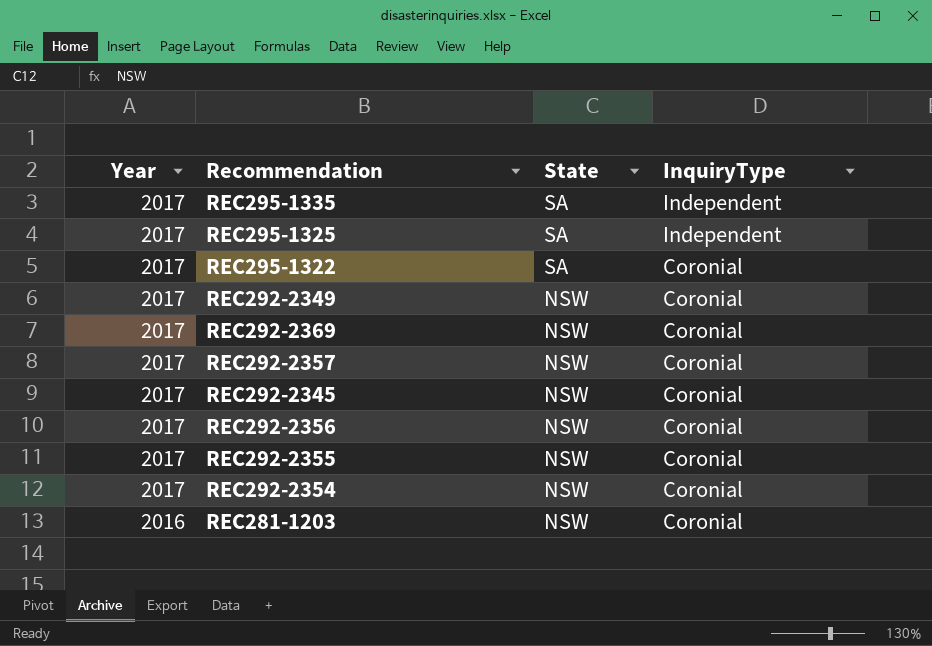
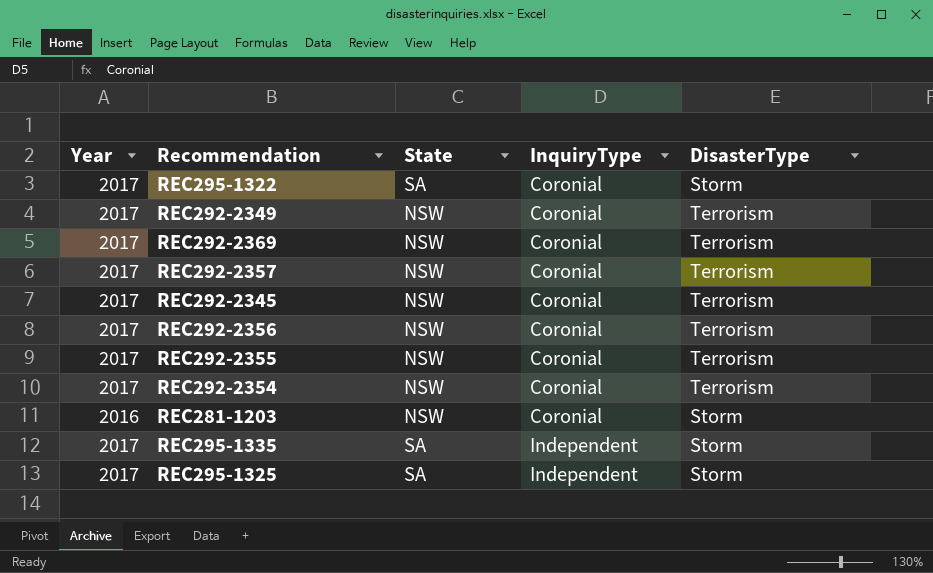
row order: Year descending -> InquiryType ascending
column DisasterType | position: none -> 5

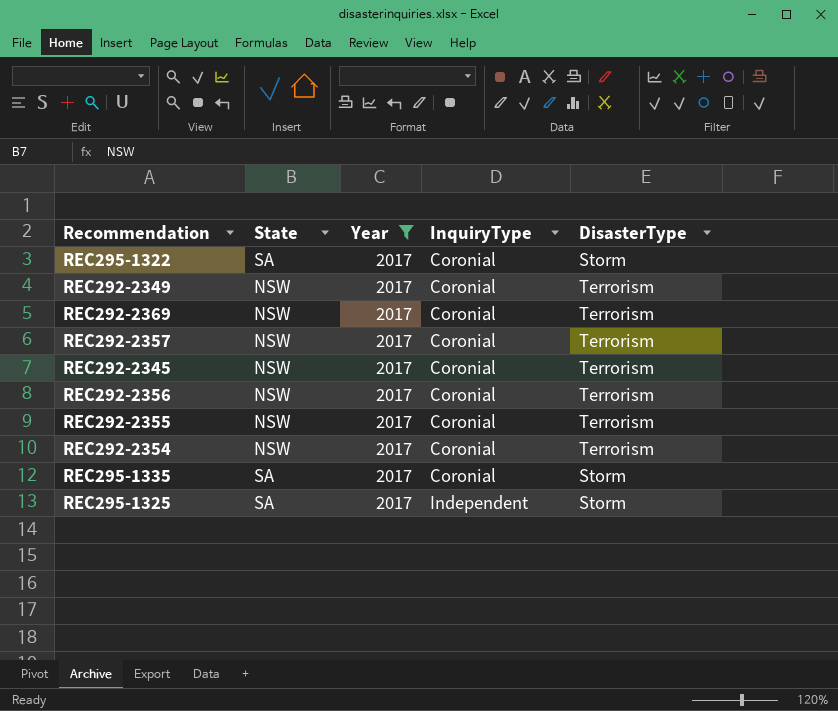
filter: none -> Year = 2017
column Year | position: 1 -> 3
REC295-1335 | InquiryType: Independent -> Coronial

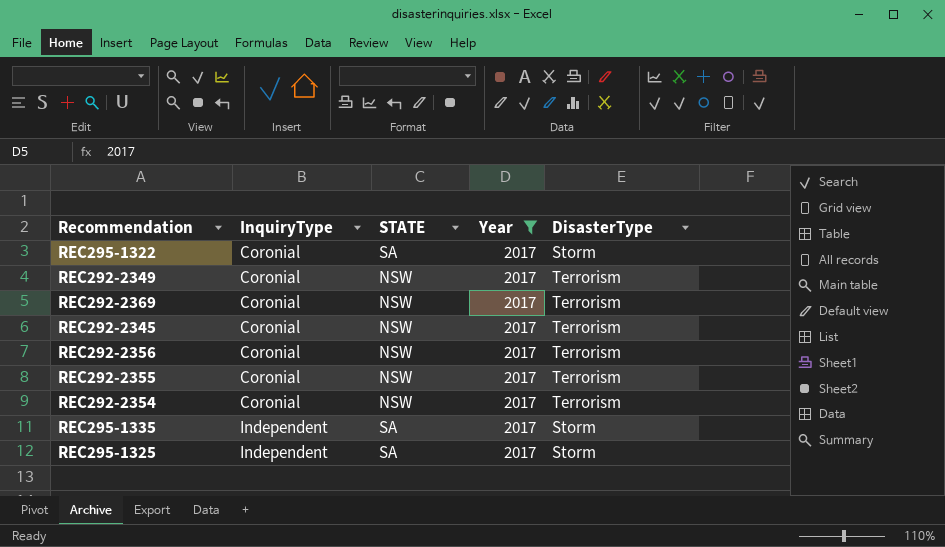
column InquiryType | position: 4 -> 2
column name: State -> STATE
row REC292-2357: NSW | 2017 | Coronial | Terrorism -> none
REC295-1335 | InquiryType: Coronial -> Independent

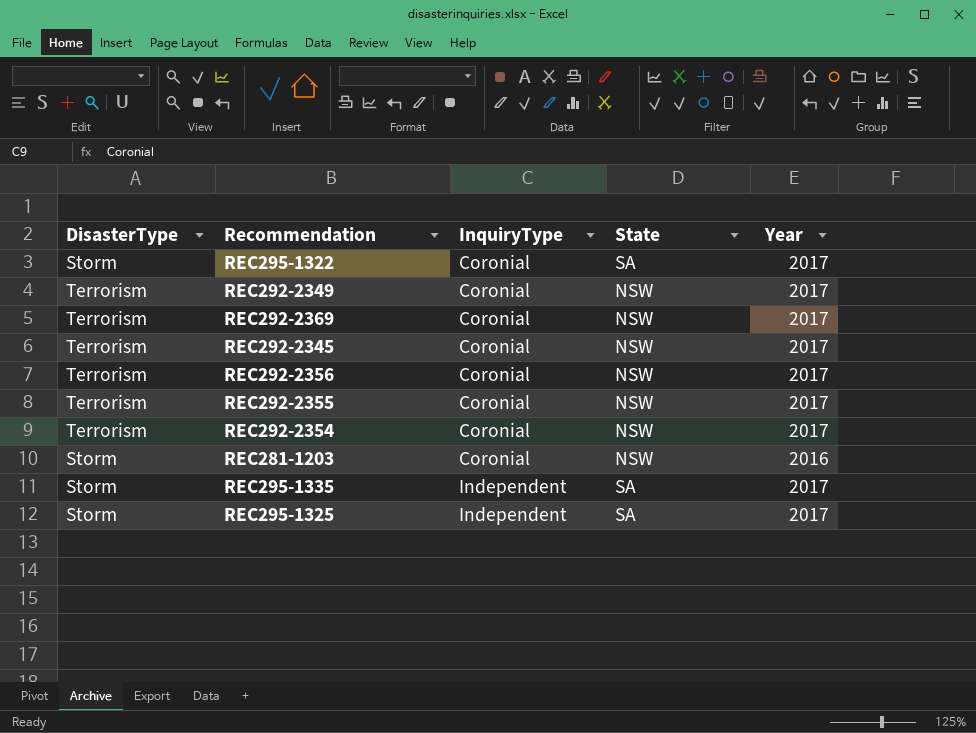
filter: Year = 2017 -> none
column DisasterType | position: 5 -> 1
column name: STATE -> State

